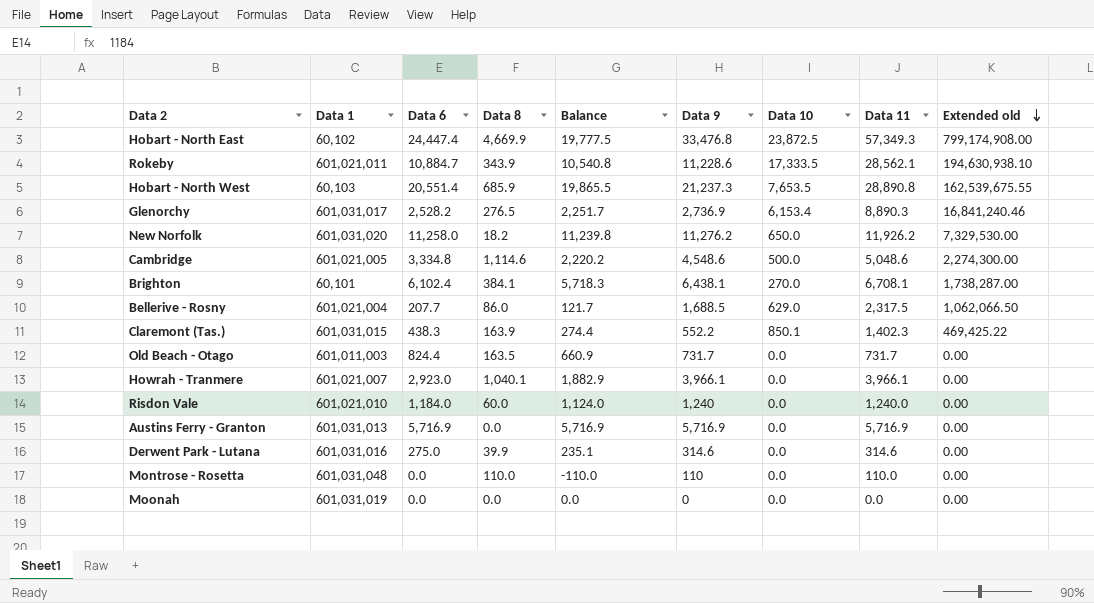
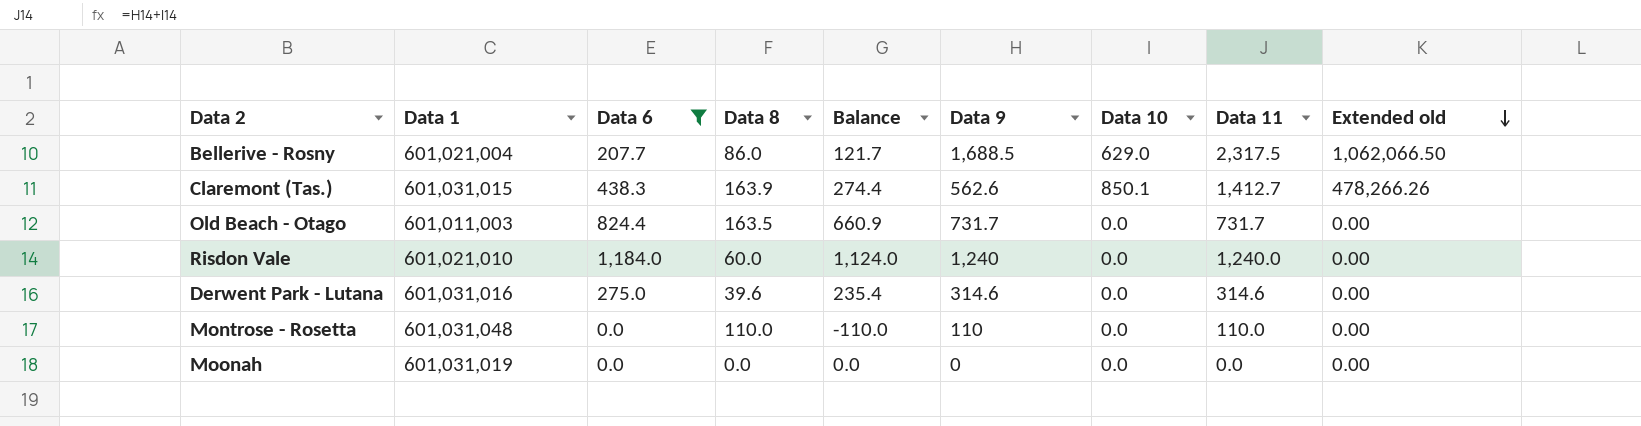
filter: none -> Data 6 <= 1,184.0
Claremont (Tas.) | Data 9: 552.2 -> 562.6
Claremont (Tas.) | Data 11: 1,402.3 -> 1,412.7
Claremont (Tas.) | Extended old: 469,425.22 -> 478,266.26
Derwent Park - Lutana | Data 8: 39.9 -> 39.6
Derwent Park - Lutana | Balance: 235.1 -> 235.4

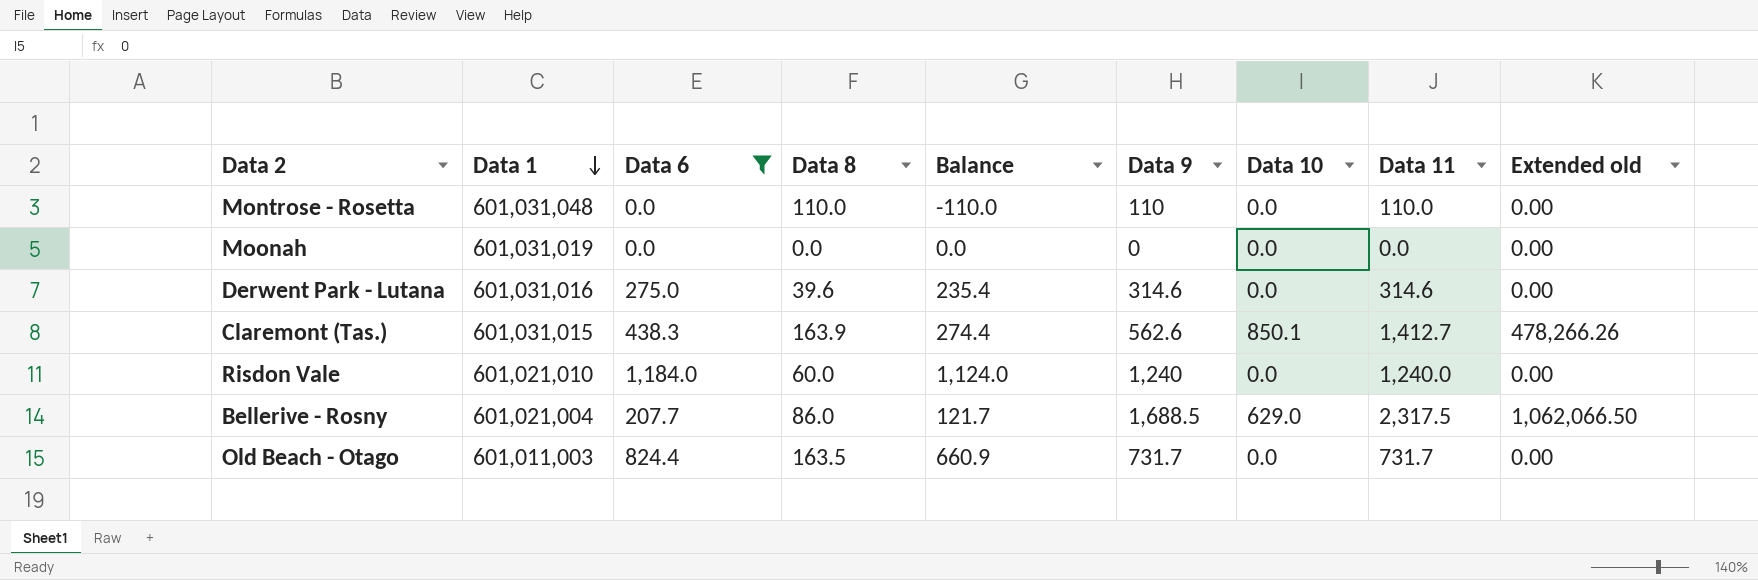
row order: Extended old descending -> Data 1 descending

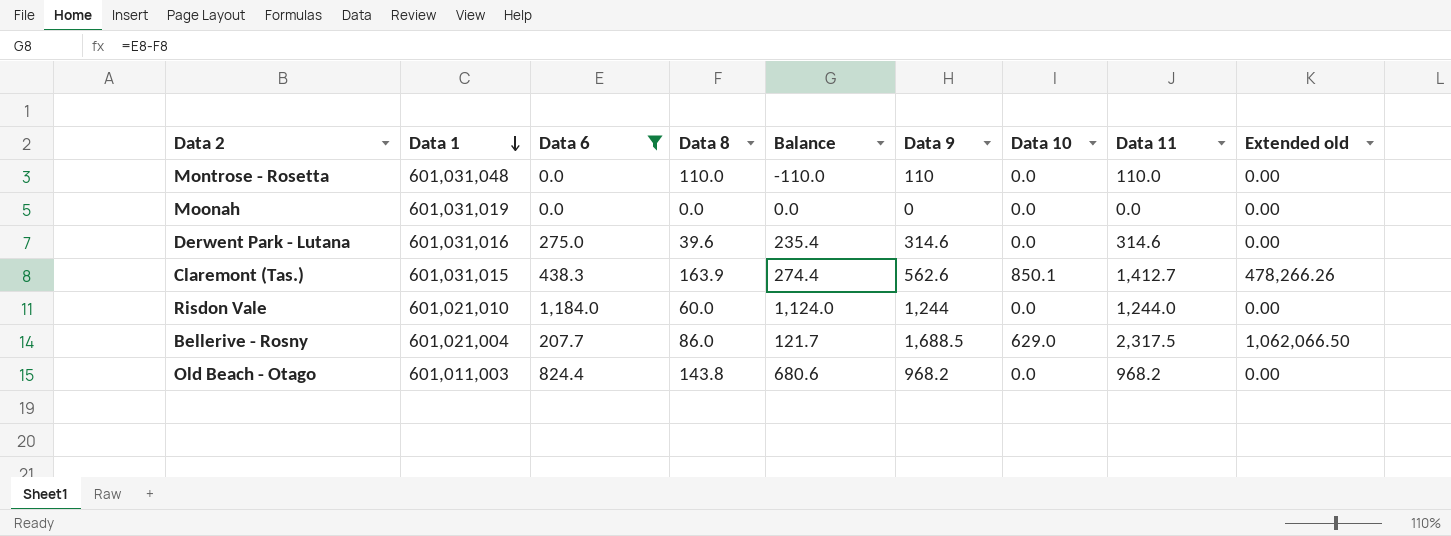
Risdon Vale | Data 9: 1,240 -> 1,244
Risdon Vale | Data 11: 1,240.0 -> 1,244.0
Old Beach - Otago | Data 8: 163.5 -> 143.8
Old Beach - Otago | Balance: 660.9 -> 680.6
Old Beach - Otago | Data 9: 731.7 -> 968.2
Old Beach - Otago | Data 11: 731.7 -> 968.2

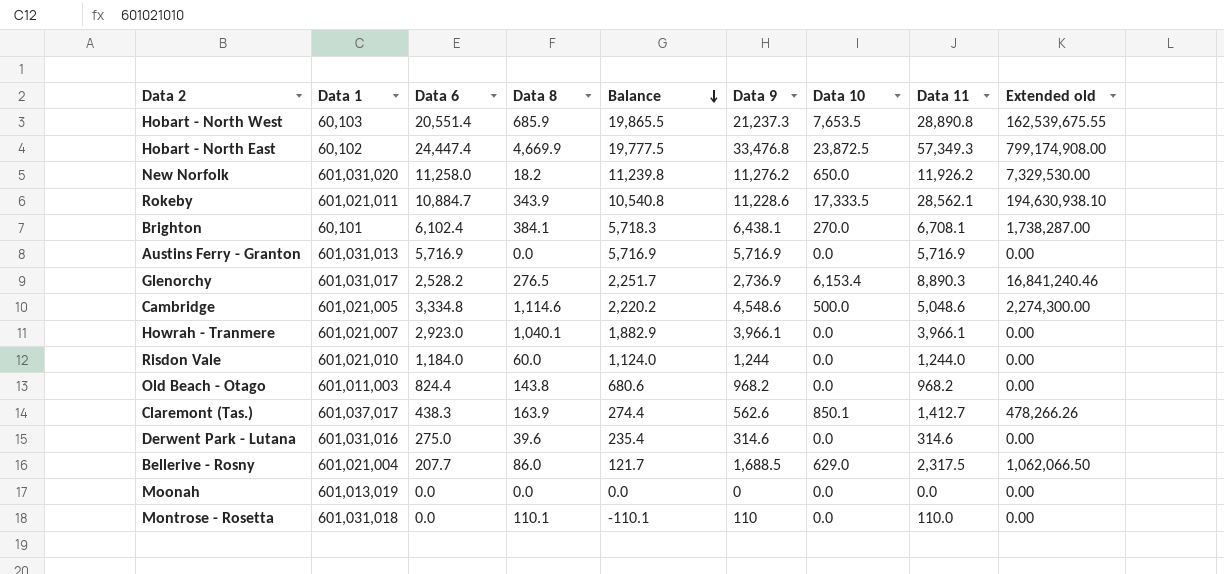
filter: Data 6 <= 1,184.0 -> none
row order: Data 1 descending -> Balance descending
Claremont (Tas.) | Data 1: 601,031,015 -> 601,037,017
Moonah | Data 1: 601,031,019 -> 601,013,019
Montrose - Rosetta | Data 1: 601,031,048 -> 601,031,018
Montrose - Rosetta | Data 8: 110.0 -> 110.1
Montrose - Rosetta | Balance: -110.0 -> -110.1

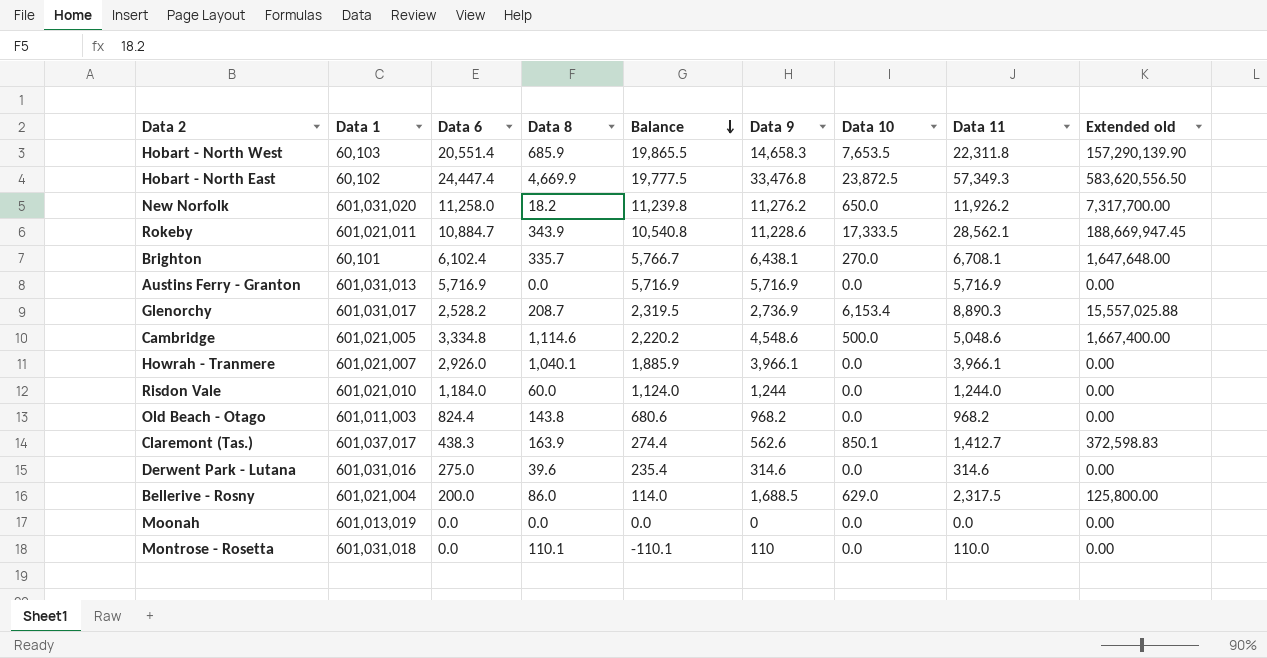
column Extended old | formula: [Data 9] * [Data 10] -> [Data 6] * [Data 10]
Hobart - North West | Data 9: 21,237.3 -> 14,658.3
Hobart - North West | Data 11: 28,890.8 -> 22,311.8
Brighton | Data 8: 384.1 -> 335.7
Brighton | Balance: 5,718.3 -> 5,766.7
Glenorchy | Data 8: 276.5 -> 208.7
Glenorchy | Balance: 2,251.7 -> 2,319.5
Howrah - Tranmere | Data 6: 2,923.0 -> 2,926.0
Howrah - Tranmere | Balance: 1,882.9 -> 1,885.9
Bellerive - Rosny | Data 6: 207.7 -> 200.0
Bellerive - Rosny | Balance: 121.7 -> 114.0

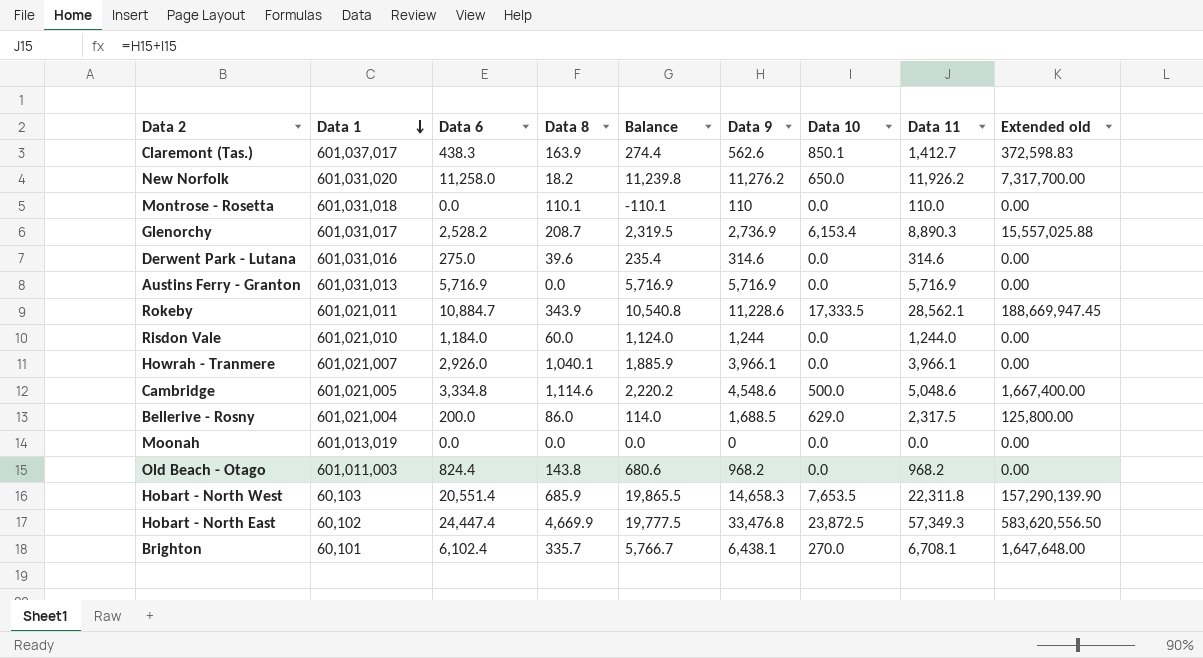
row order: Balance descending -> Data 1 descending

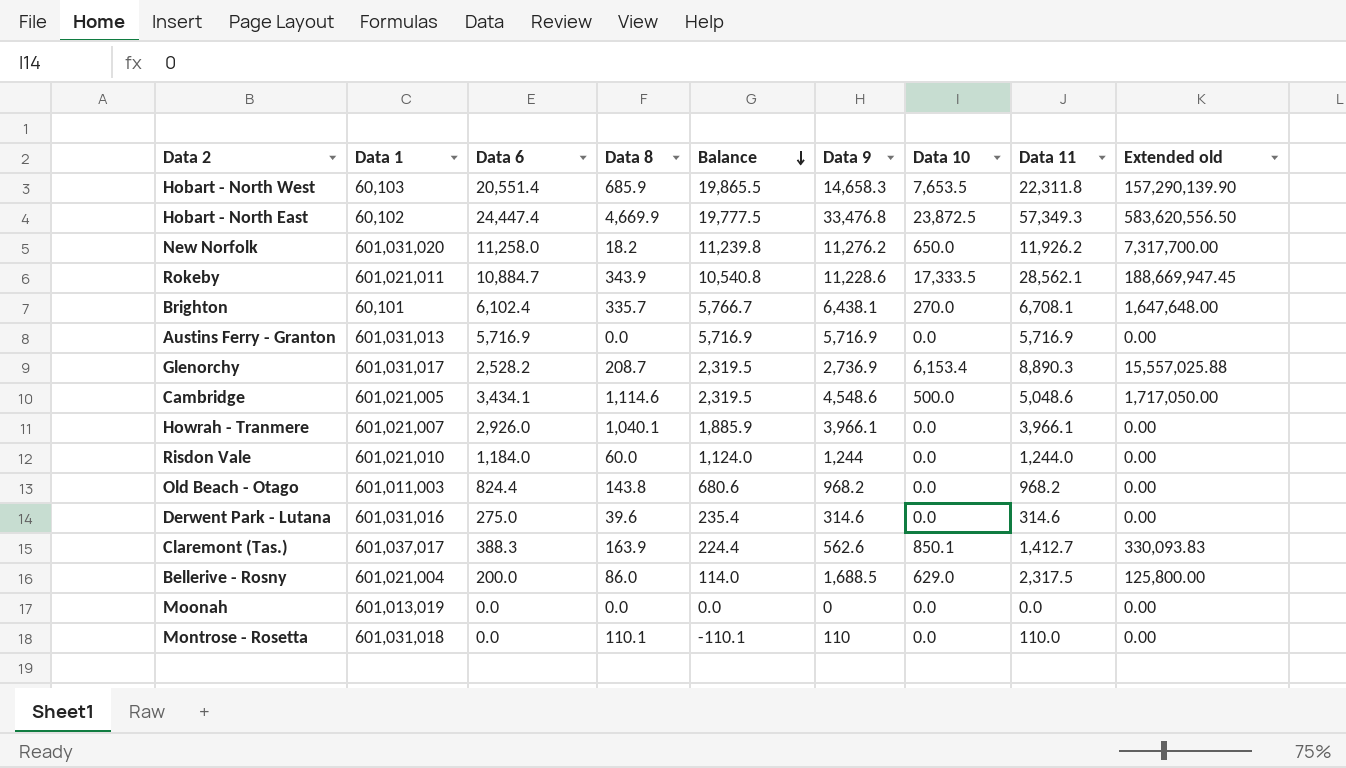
row order: Data 1 descending -> Balance descending
Cambridge | Data 6: 3,334.8 -> 3,434.1
Cambridge | Balance: 2,220.2 -> 2,319.5
Cambridge | Extended old: 1,667,400.00 -> 1,717,050.00
Claremont (Tas.) | Data 6: 438.3 -> 388.3
Claremont (Tas.) | Balance: 274.4 -> 224.4
Claremont (Tas.) | Extended old: 372,598.83 -> 330,093.83

